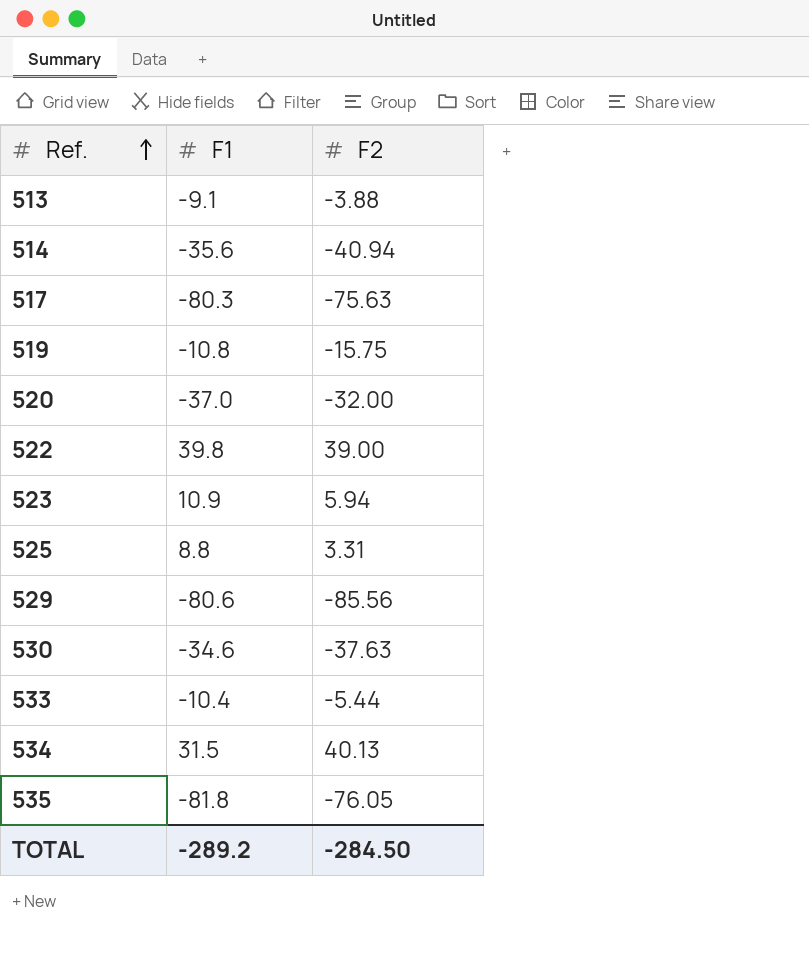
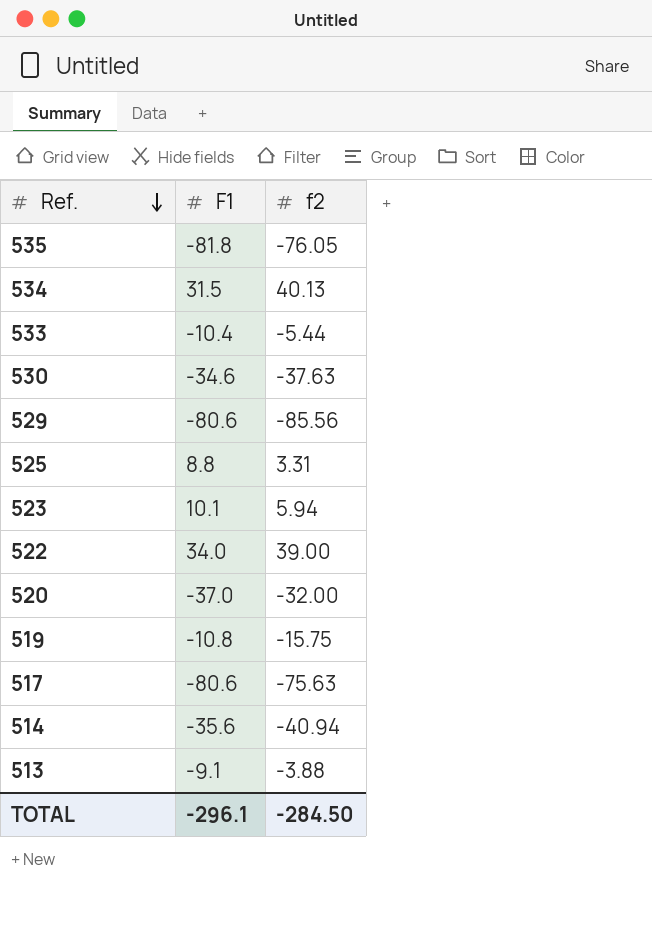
row order: Ref. ascending -> Ref. descending
column name: F2 -> f2
523 | F1: 10.9 -> 10.1
522 | F1: 39.8 -> 34.0
517 | F1: -80.3 -> -80.6
TOTAL | F1: -289.2 -> -296.1

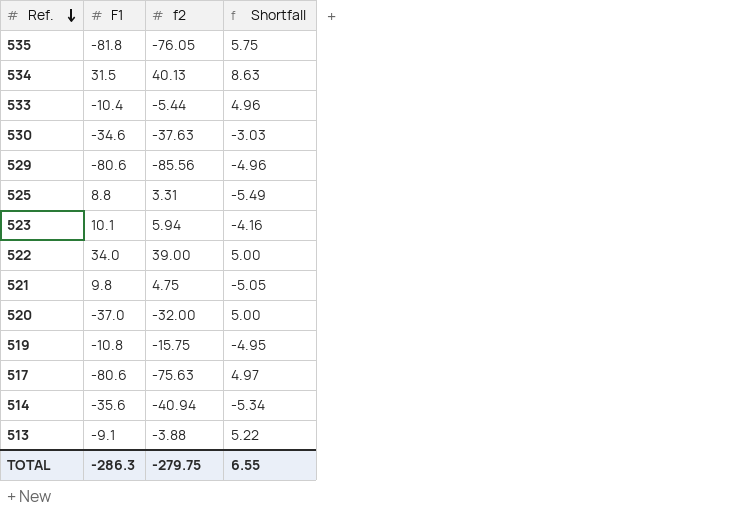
column Shortfall | formula: none -> [f2] - [F1]
row 521: none -> 9.8 | 4.75 | -5.05
TOTAL | F1: -296.1 -> -286.3
TOTAL | f2: -284.50 -> -279.75

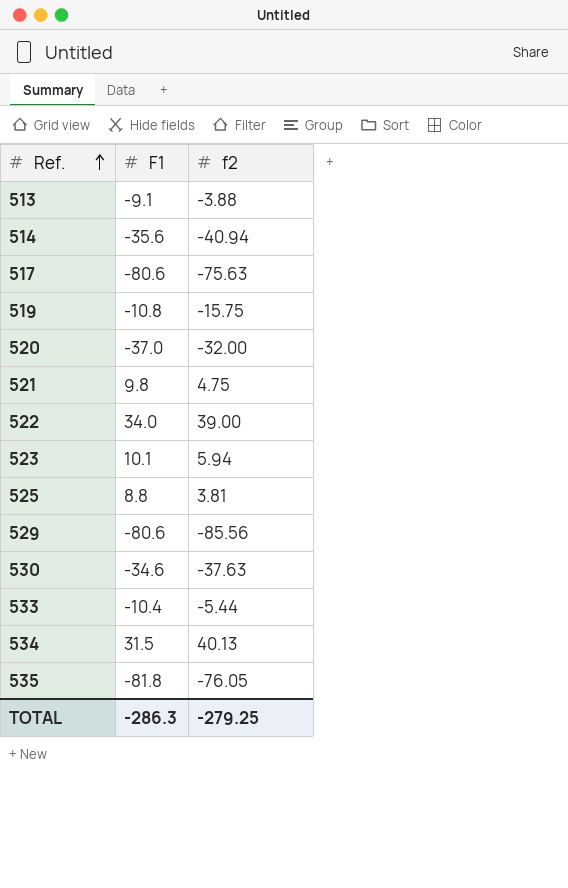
row order: Ref. descending -> Ref. ascending
column Shortfall | formula: [f2] - [F1] -> none
525 | f2: 3.31 -> 3.81
TOTAL | f2: -279.75 -> -279.25

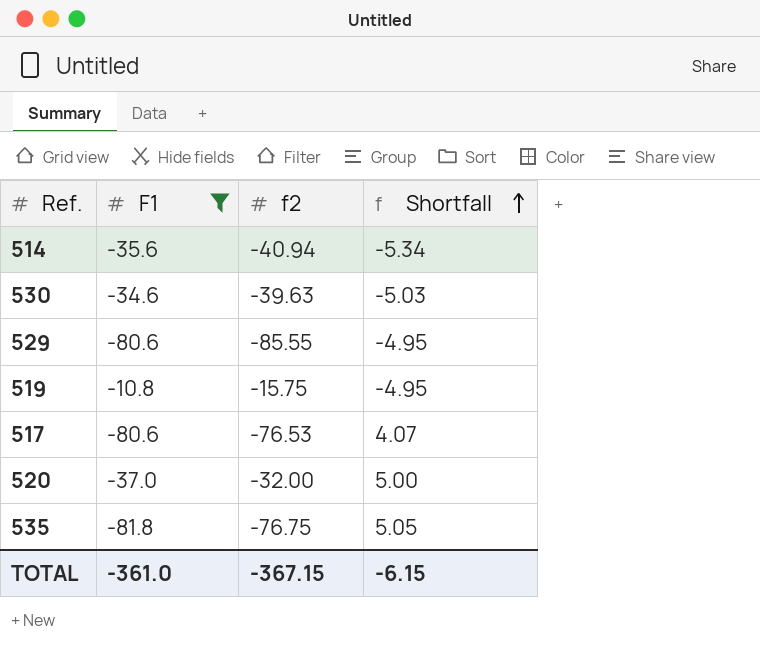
filter: none -> F1 <= -10.8
row order: Ref. ascending -> Shortfall ascending
column Shortfall | formula: none -> [f2] - [F1]
530 | f2: -37.63 -> -39.63
529 | f2: -85.56 -> -85.55
517 | f2: -75.63 -> -76.53
535 | f2: -76.05 -> -76.75
TOTAL | F1: -286.3 -> -361.0
TOTAL | f2: -279.25 -> -367.15

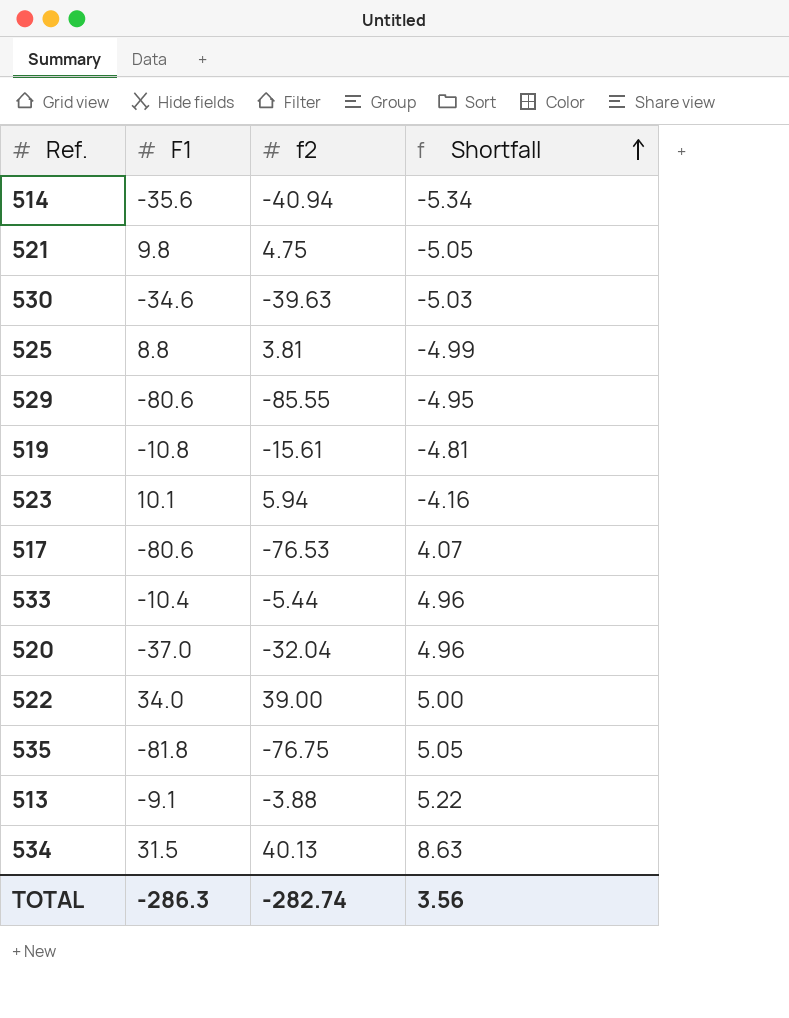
filter: F1 <= -10.8 -> none
519 | f2: -15.75 -> -15.61
519 | Shortfall: -4.95 -> -4.81
520 | f2: -32.00 -> -32.04
520 | Shortfall: 5.00 -> 4.96
TOTAL | F1: -361.0 -> -286.3
TOTAL | f2: -367.15 -> -282.74
TOTAL | Shortfall: -6.15 -> 3.56

